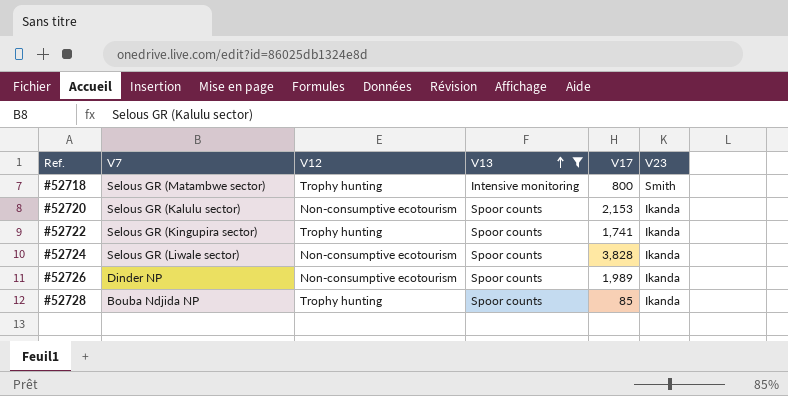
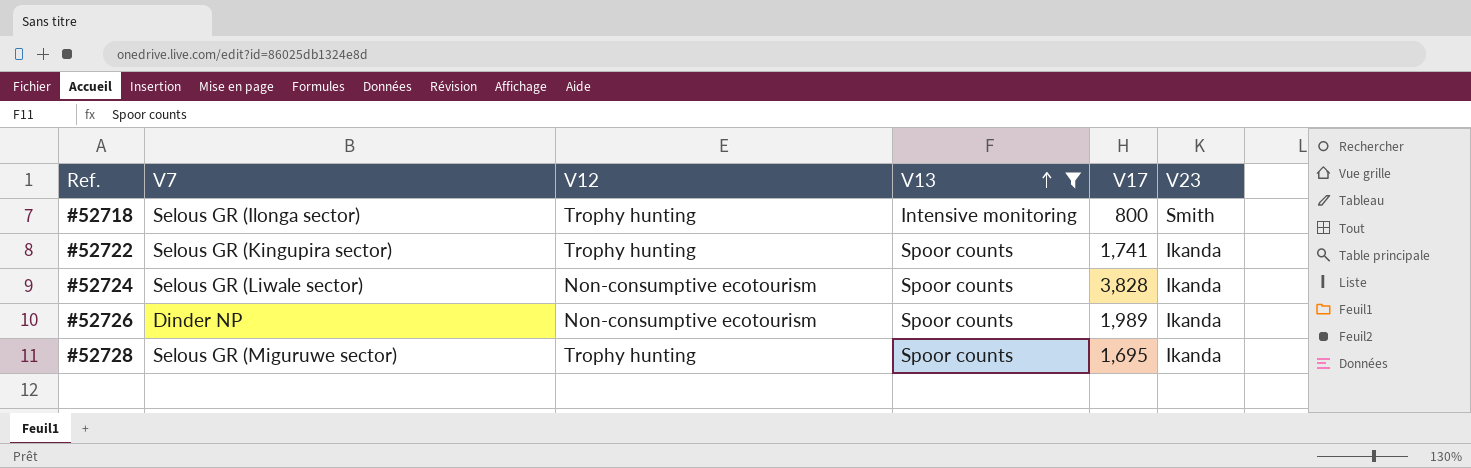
row #52720: Selous GR (Kalulu sector) | Non-consumptive ecotourism | Spoor counts | 2,153 | Ikanda -> none
#52718 | V7: Selous GR (Matambwe sector) -> Selous GR (Ilonga sector)
#52728 | V7: Bouba Ndjida NP -> Selous GR (Miguruwe sector)
#52728 | V17: 85 -> 1,695

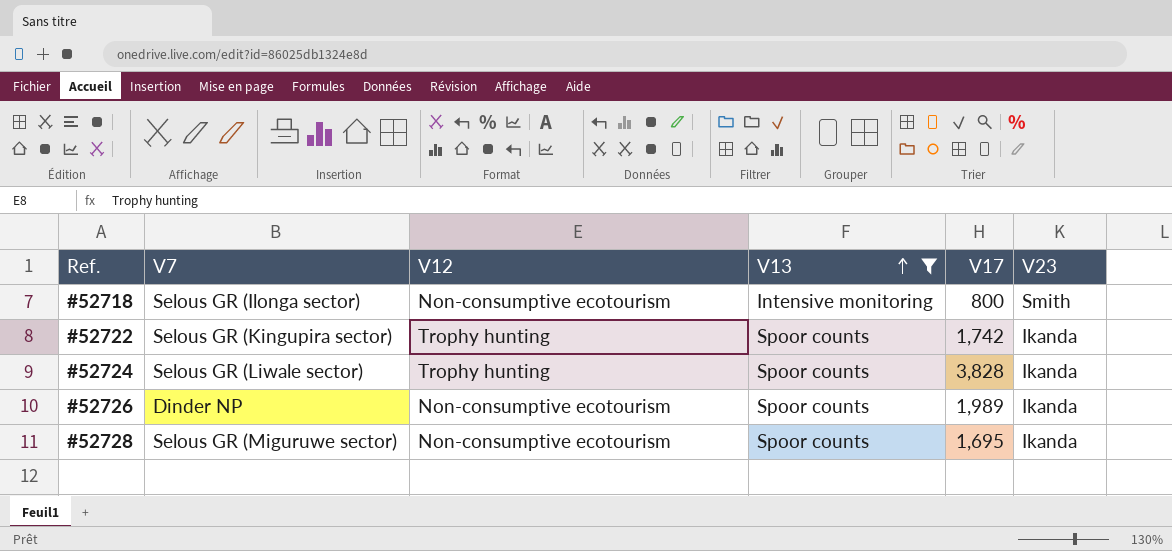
#52718 | V12: Trophy hunting -> Non-consumptive ecotourism
#52722 | V17: 1,741 -> 1,742
#52724 | V12: Non-consumptive ecotourism -> Trophy hunting
#52728 | V12: Trophy hunting -> Non-consumptive ecotourism

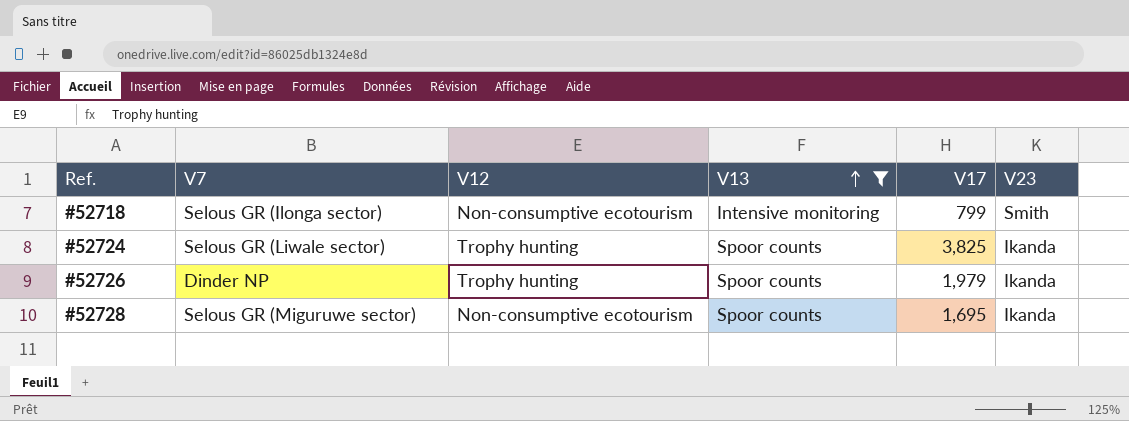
row #52722: Selous GR (Kingupira sector) | Trophy hunting | Spoor counts | 1,742 | Ikanda -> none
#52718 | V17: 800 -> 799
#52724 | V17: 3,828 -> 3,825
#52726 | V12: Non-consumptive ecotourism -> Trophy hunting
#52726 | V17: 1,989 -> 1,979

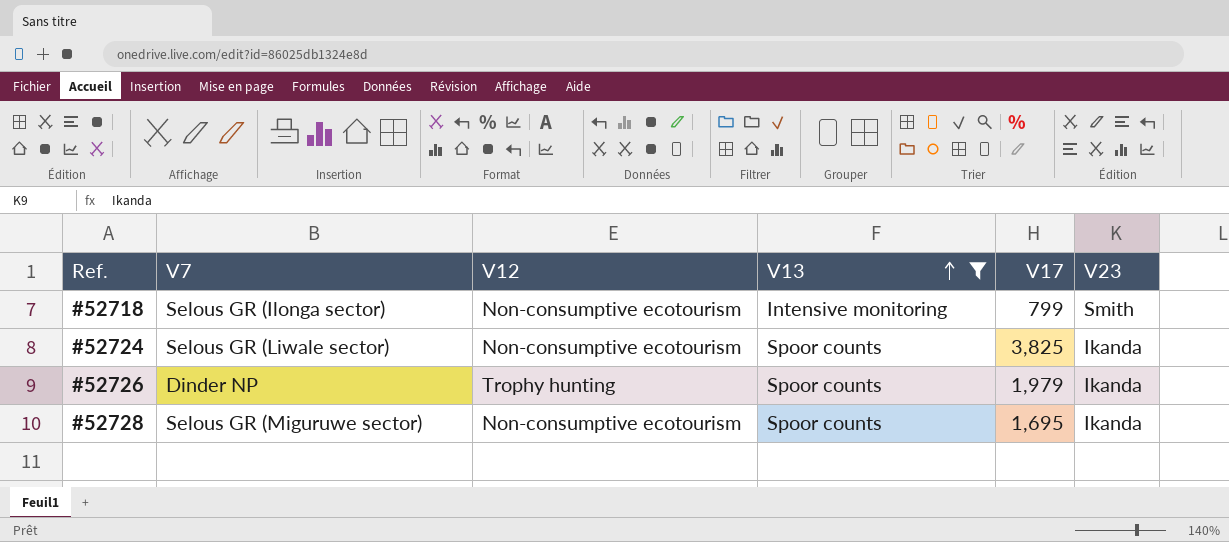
#52724 | V12: Trophy hunting -> Non-consumptive ecotourism

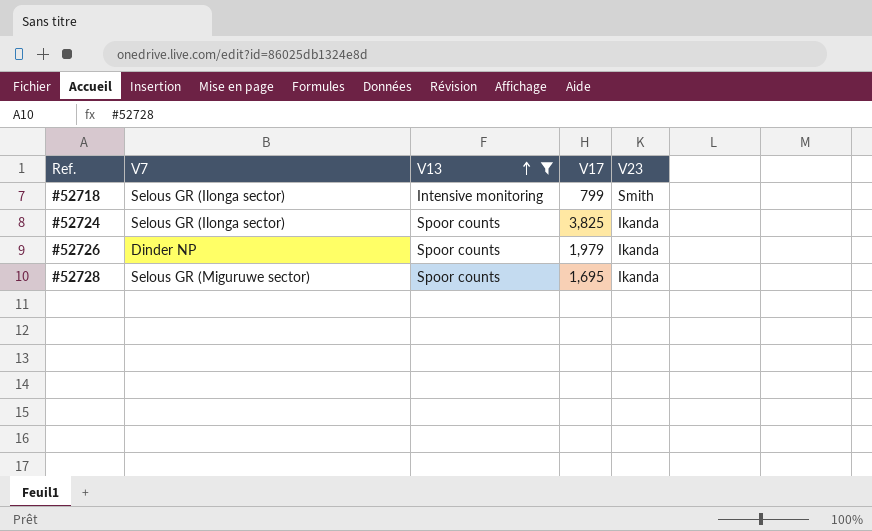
column V12 | position: 3 -> none
#52724 | V7: Selous GR (Liwale sector) -> Selous GR (Ilonga sector)

